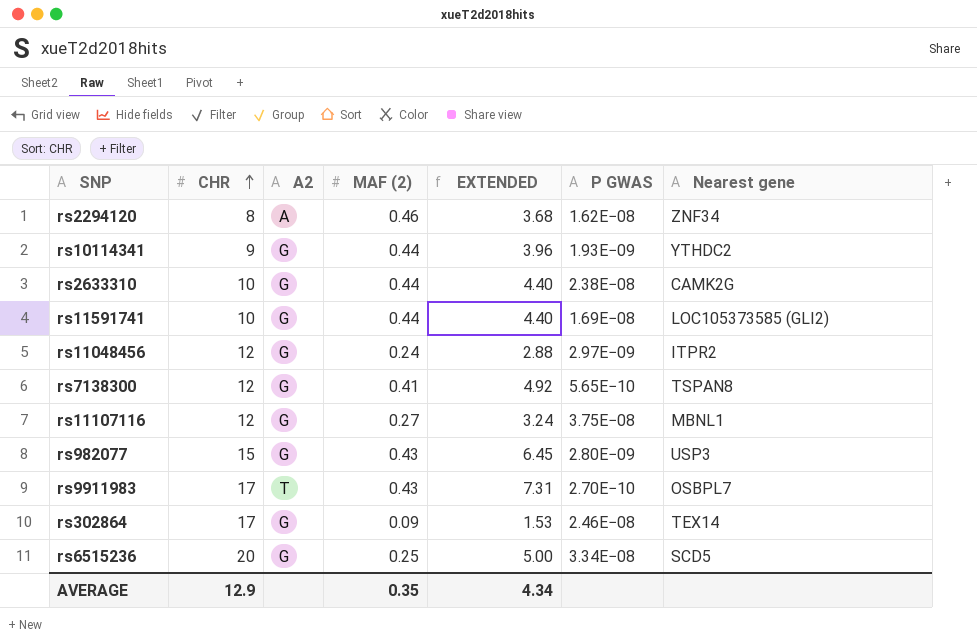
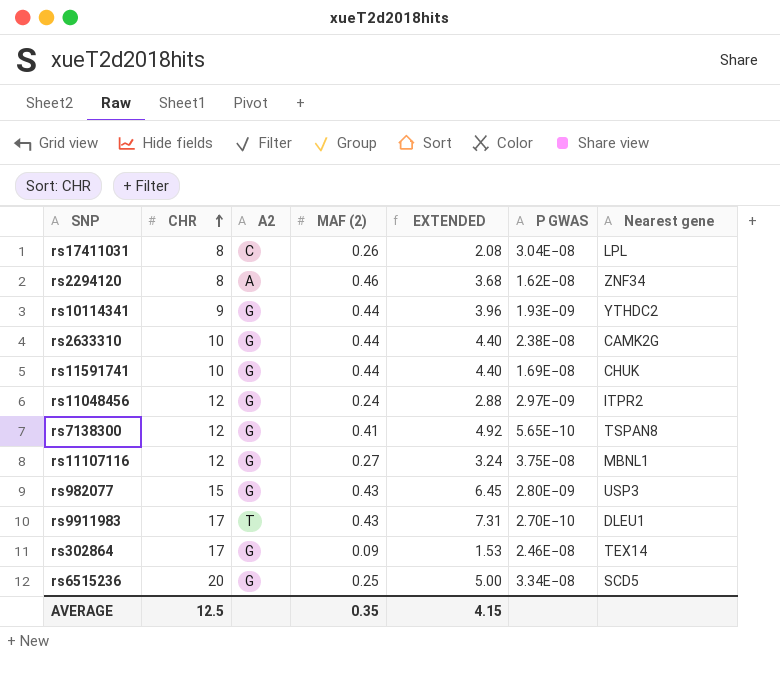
row rs17411031: none -> 8 | C | 0.26 | 2.08 | 3.04E−08 | LPL
rs11591741 | Nearest gene: LOC105373585 (GLI2) -> CHUK
rs9911983 | Nearest gene: OSBPL7 -> DLEU1
AVERAGE | CHR: 12.9 -> 12.5
AVERAGE | EXTENDED: 4.34 -> 4.15

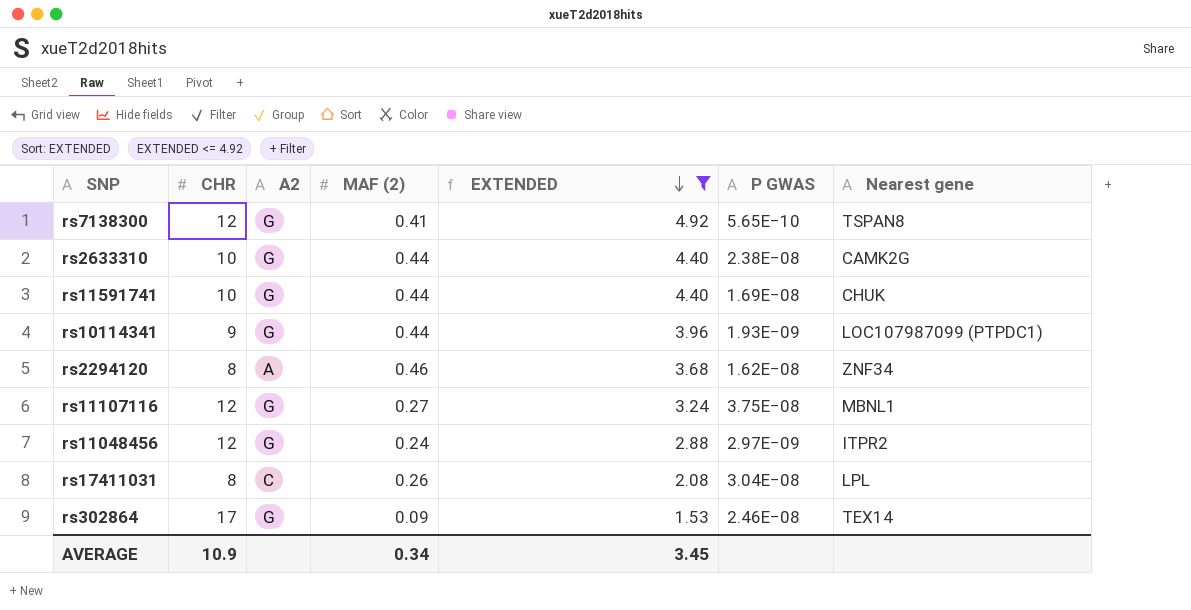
filter: none -> EXTENDED <= 4.92
row order: CHR ascending -> EXTENDED descending
rs10114341 | Nearest gene: YTHDC2 -> LOC107987099 (PTPDC1)
AVERAGE | CHR: 12.5 -> 10.9
AVERAGE | MAF (2): 0.35 -> 0.34
AVERAGE | EXTENDED: 4.15 -> 3.45

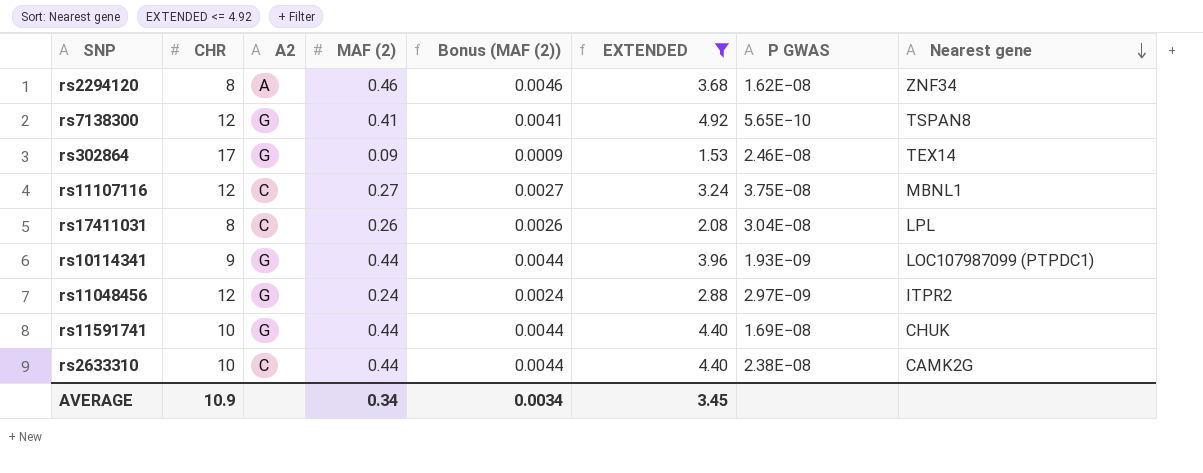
row order: EXTENDED descending -> Nearest gene descending
column Bonus (MAF (2)) | formula: none -> [MAF (2)] * 0.01
rs11107116 | A2: G -> C
rs2633310 | A2: G -> C

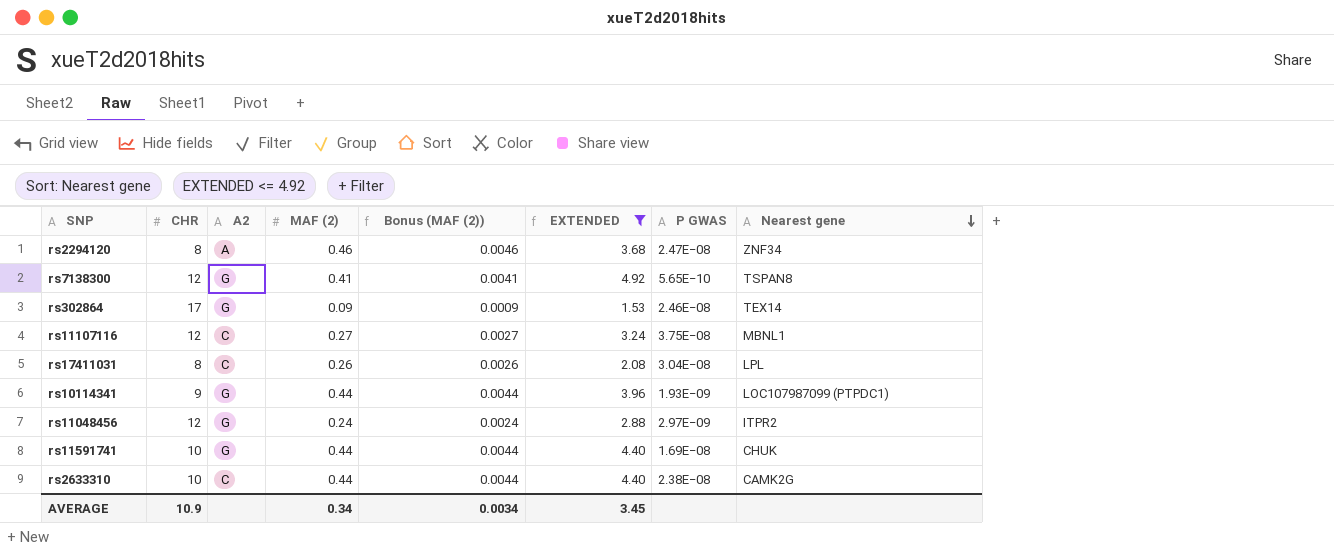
rs2294120 | P GWAS: 1.62E−08 -> 2.47E−08

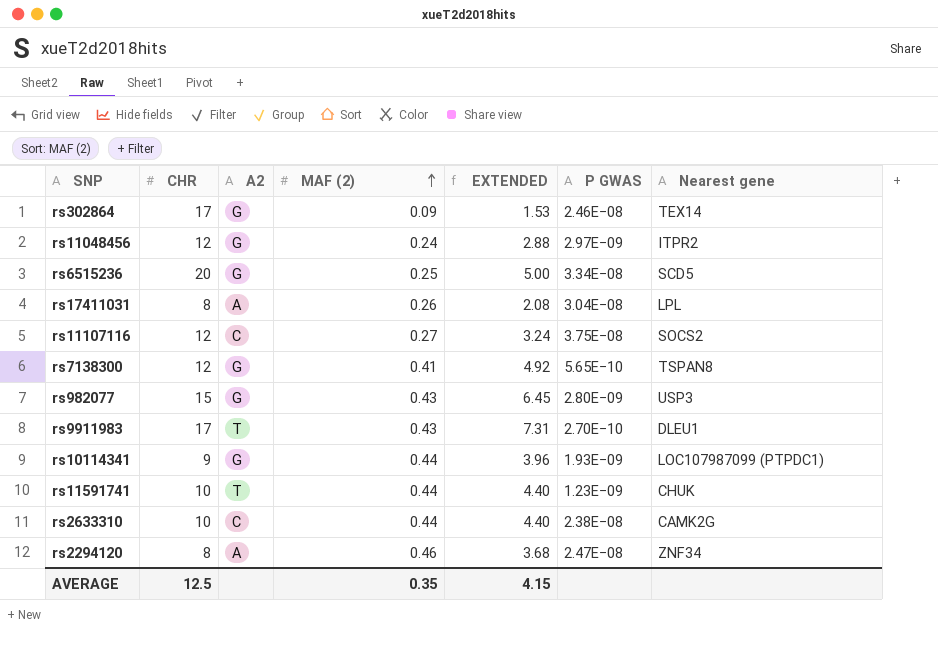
filter: EXTENDED <= 4.92 -> none
row order: Nearest gene descending -> MAF (2) ascending
column Bonus (MAF (2)) | formula: [MAF (2)] * 0.01 -> none
rs17411031 | A2: C -> A
rs11107116 | Nearest gene: MBNL1 -> SOCS2
rs11591741 | A2: G -> T
rs11591741 | P GWAS: 1.69E−08 -> 1.23E−09
AVERAGE | CHR: 10.9 -> 12.5
AVERAGE | MAF (2): 0.34 -> 0.35
AVERAGE | EXTENDED: 3.45 -> 4.15

